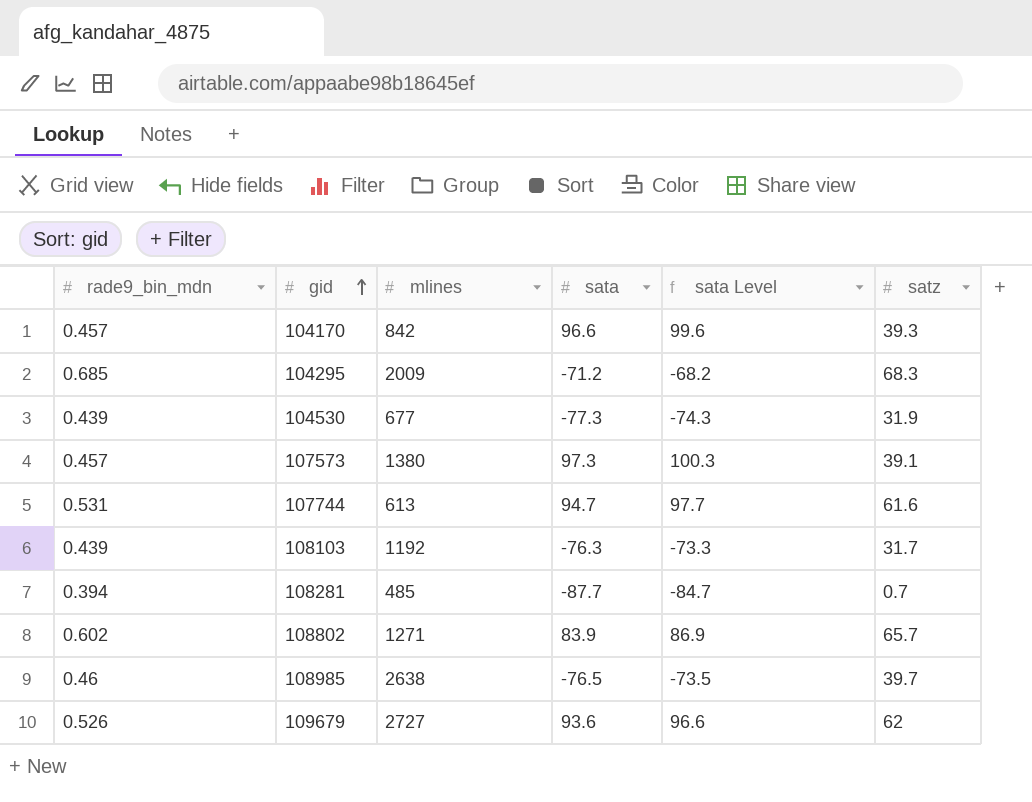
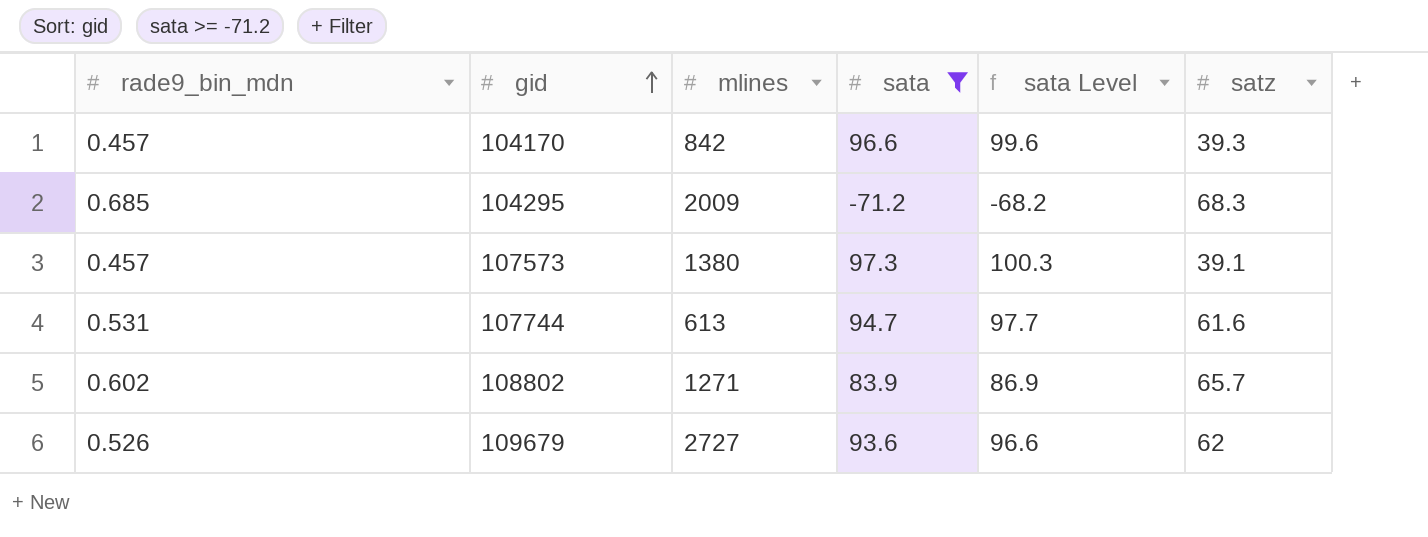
filter: none -> sata >= -71.2

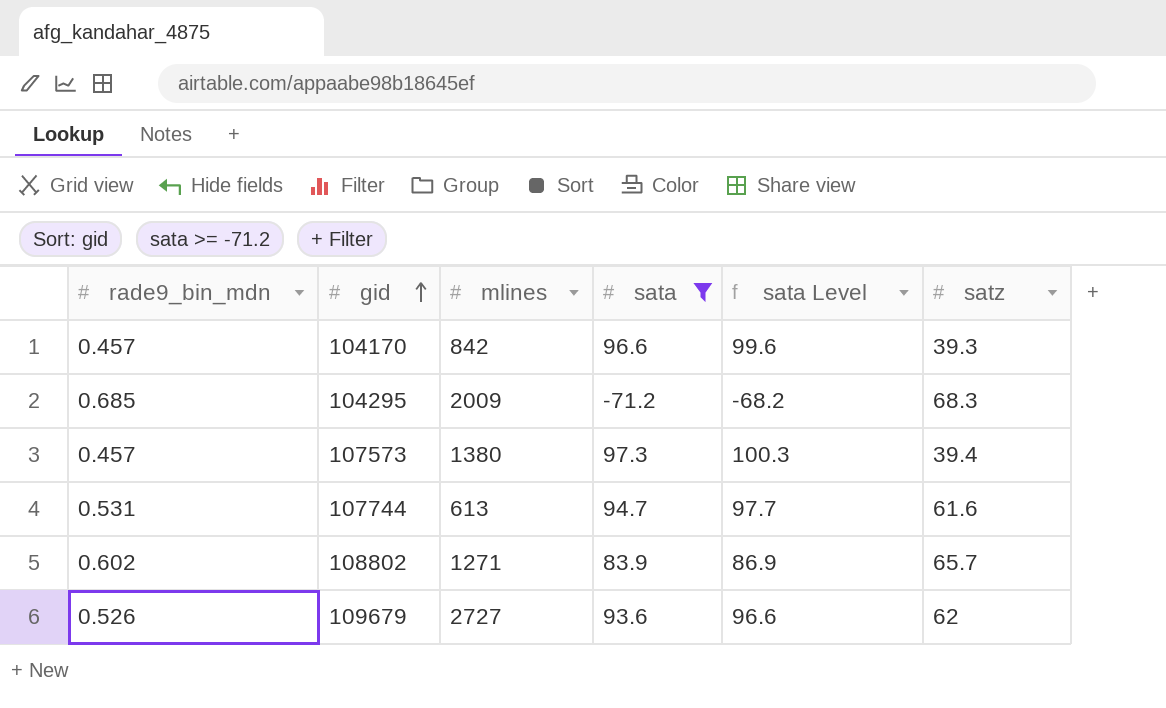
107573 | satz: 39.1 -> 39.4

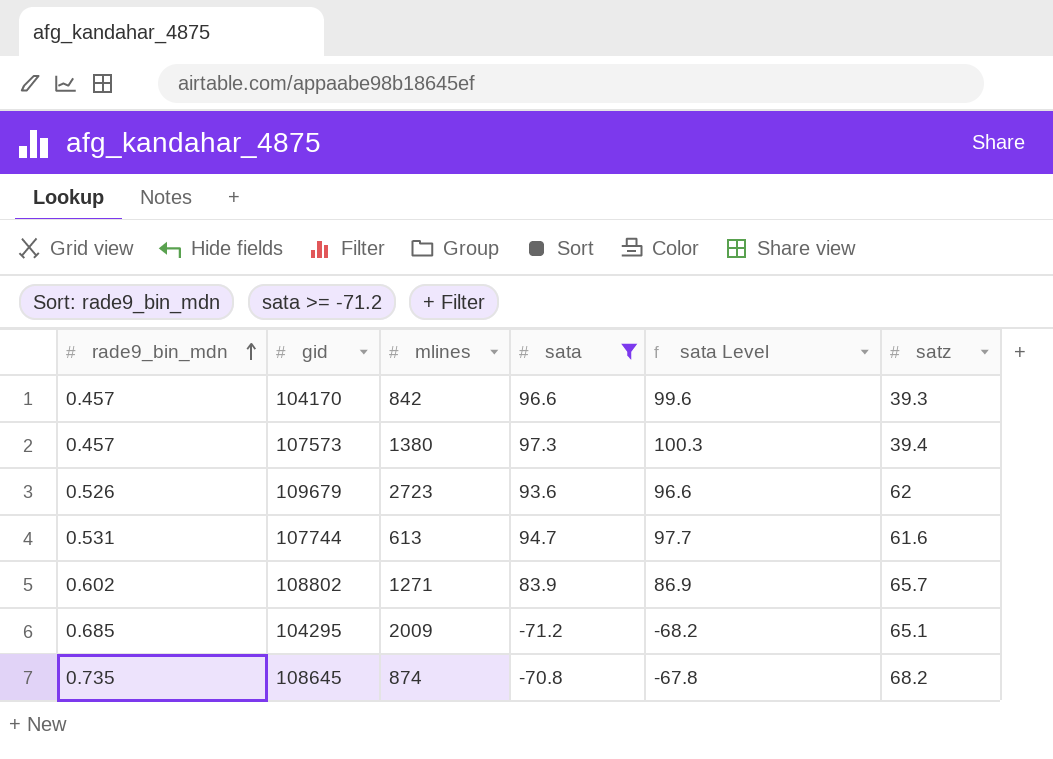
row order: gid ascending -> rade9_bin_mdn ascending
109679 | mlines: 2727 -> 2723
104295 | satz: 68.3 -> 65.1
row 108645: none -> 0.735 | 874 | -70.8 | -67.8 | 68.2

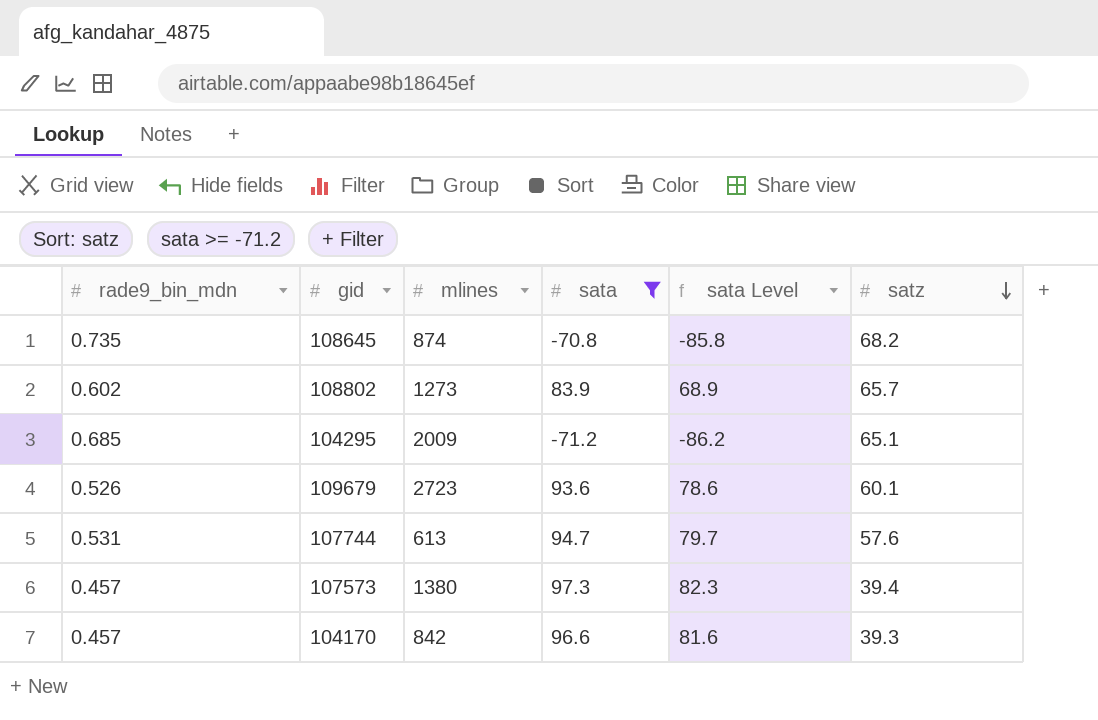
row order: rade9_bin_mdn ascending -> satz descending
column sata Level | formula: [sata] + 3 -> [sata] - 15
108802 | mlines: 1271 -> 1273
109679 | satz: 62 -> 60.1
107744 | satz: 61.6 -> 57.6

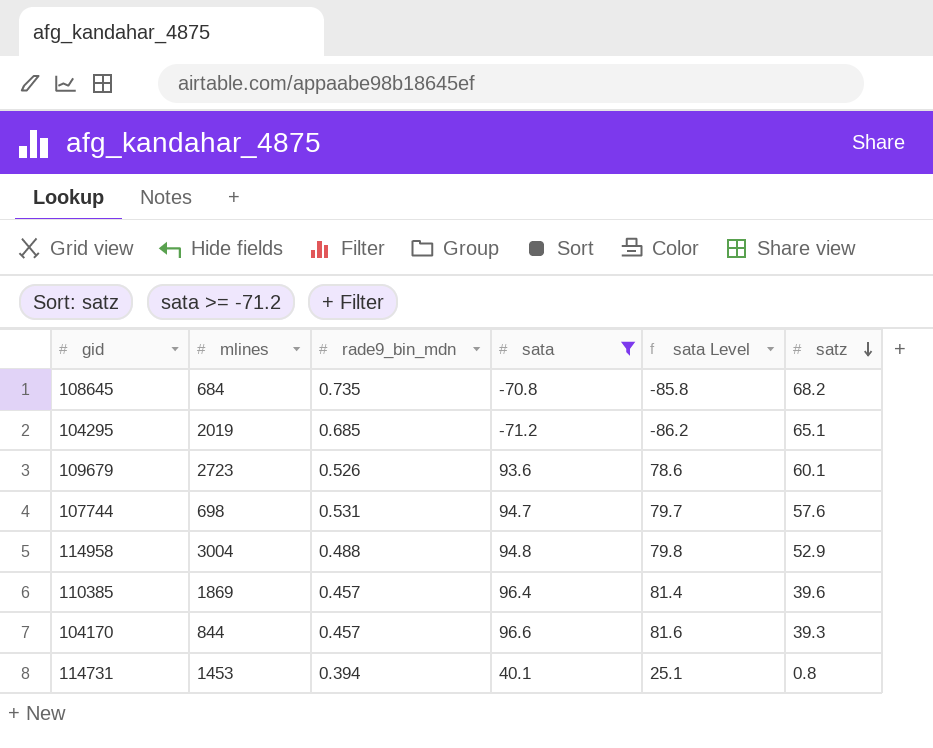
column rade9_bin_mdn | position: 1 -> 3
row 108802: 0.602 | 1273 | 83.9 | 68.9 | 65.7 -> none
row 107573: 0.457 | 1380 | 97.3 | 82.3 | 39.4 -> none
108645 | mlines: 874 -> 684
104295 | mlines: 2009 -> 2019
107744 | mlines: 613 -> 698
row 114958: none -> 3004 | 0.488 | 94.8 | 79.8 | 52.9
row 110385: none -> 1869 | 0.457 | 96.4 | 81.4 | 39.6
104170 | mlines: 842 -> 844
row 114731: none -> 1453 | 0.394 | 40.1 | 25.1 | 0.8

